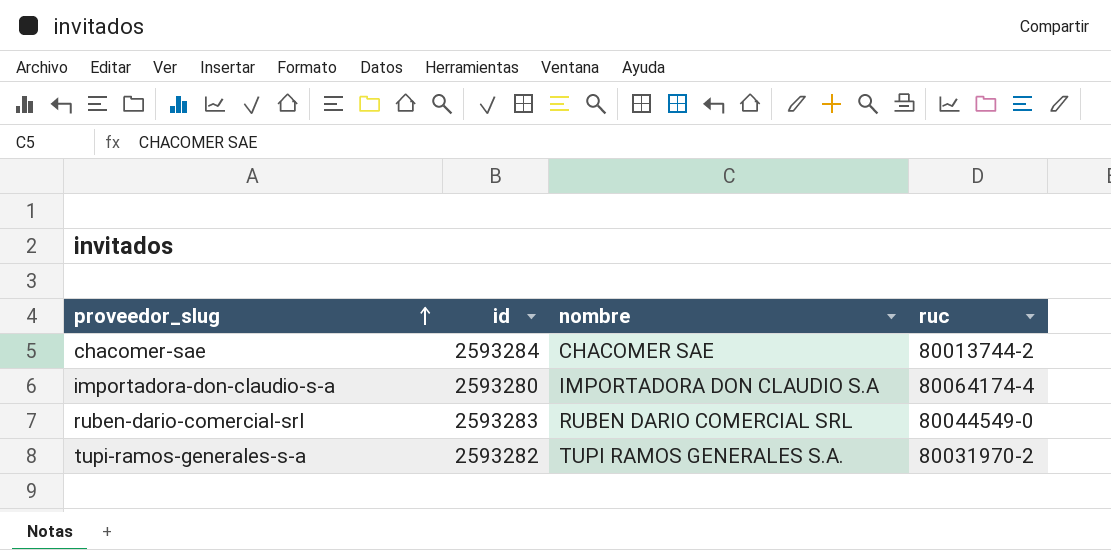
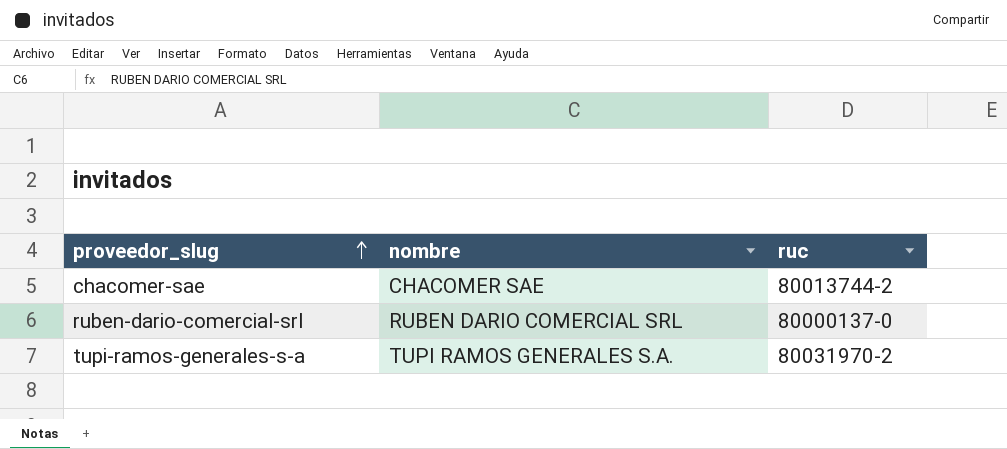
column id | position: 2 -> none
row importadora-don-claudio-s-a: 2593280 | IMPORTADORA DON CLAUDIO S.A | 80064174-4 -> none
ruben-dario-comercial-srl | ruc: 80044549-0 -> 80000137-0

